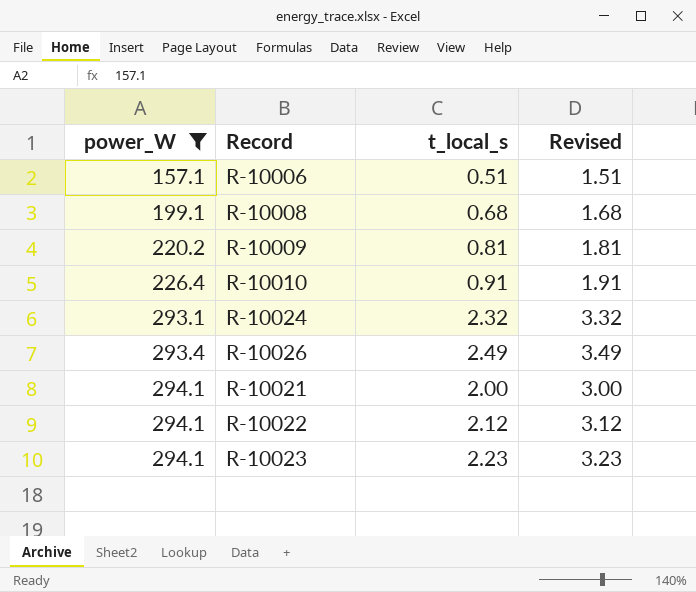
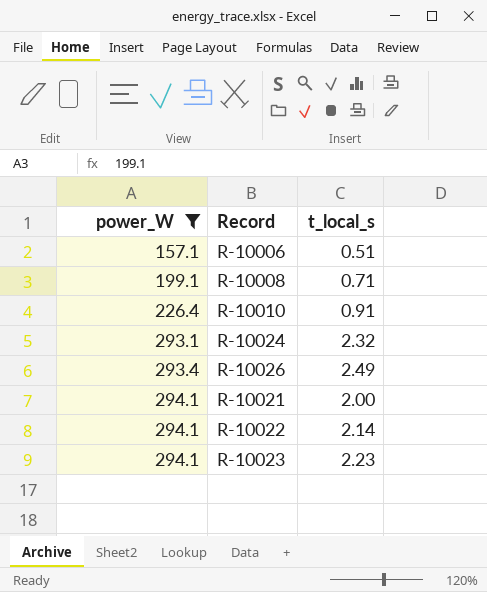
column Revised | formula: [t_local_s] + 1 -> none
row R-10009: 220.2 | 0.81 | 1.81 -> none
R-10008 | t_local_s: 0.68 -> 0.71
R-10022 | t_local_s: 2.12 -> 2.14

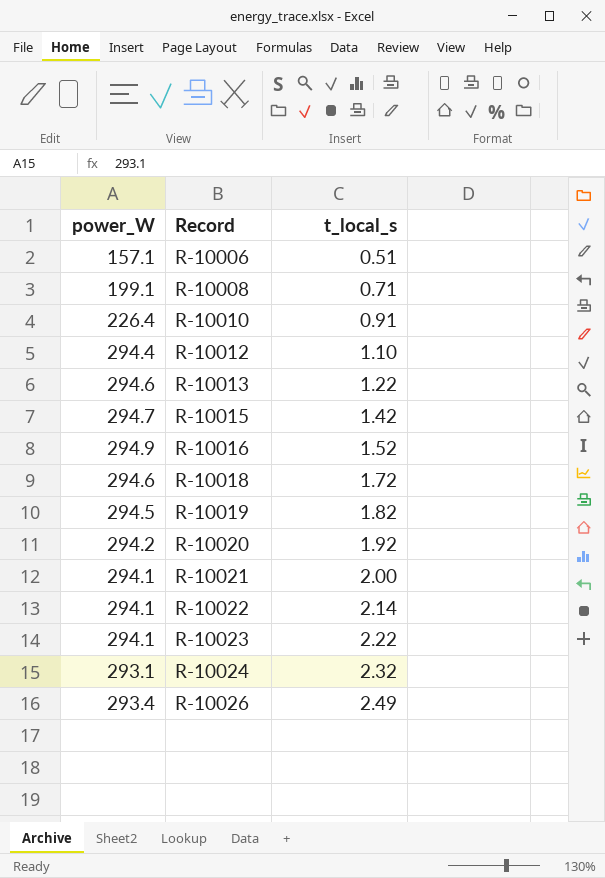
filter: power_W <= 294.1 -> none
row order: power_W ascending -> Record ascending
R-10023 | t_local_s: 2.23 -> 2.22

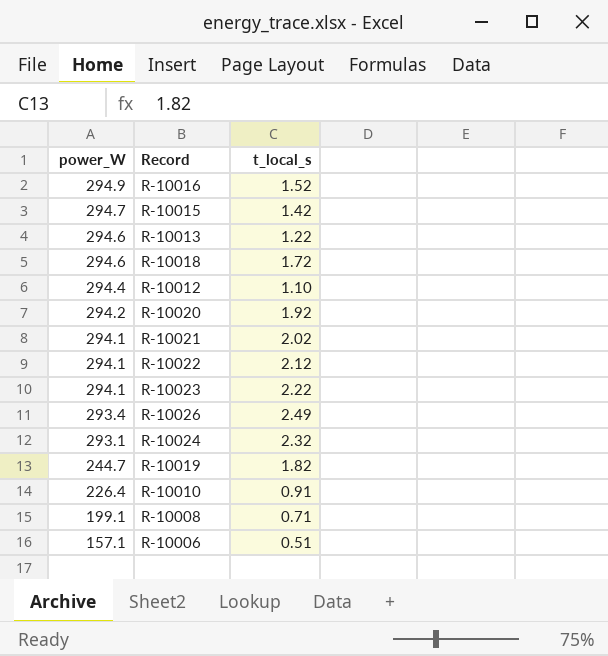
row order: Record ascending -> power_W descending
R-10021 | t_local_s: 2.00 -> 2.02
R-10022 | t_local_s: 2.14 -> 2.12
R-10019 | power_W: 294.5 -> 244.7

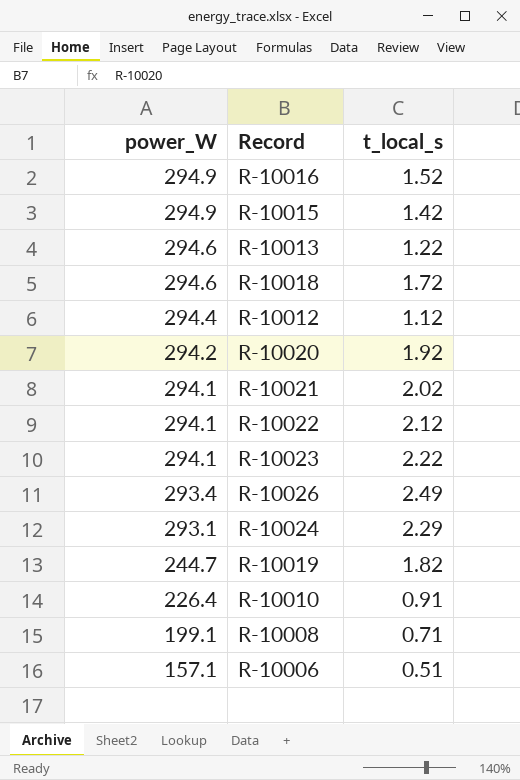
R-10015 | power_W: 294.7 -> 294.9
R-10012 | t_local_s: 1.10 -> 1.12
R-10024 | t_local_s: 2.32 -> 2.29

